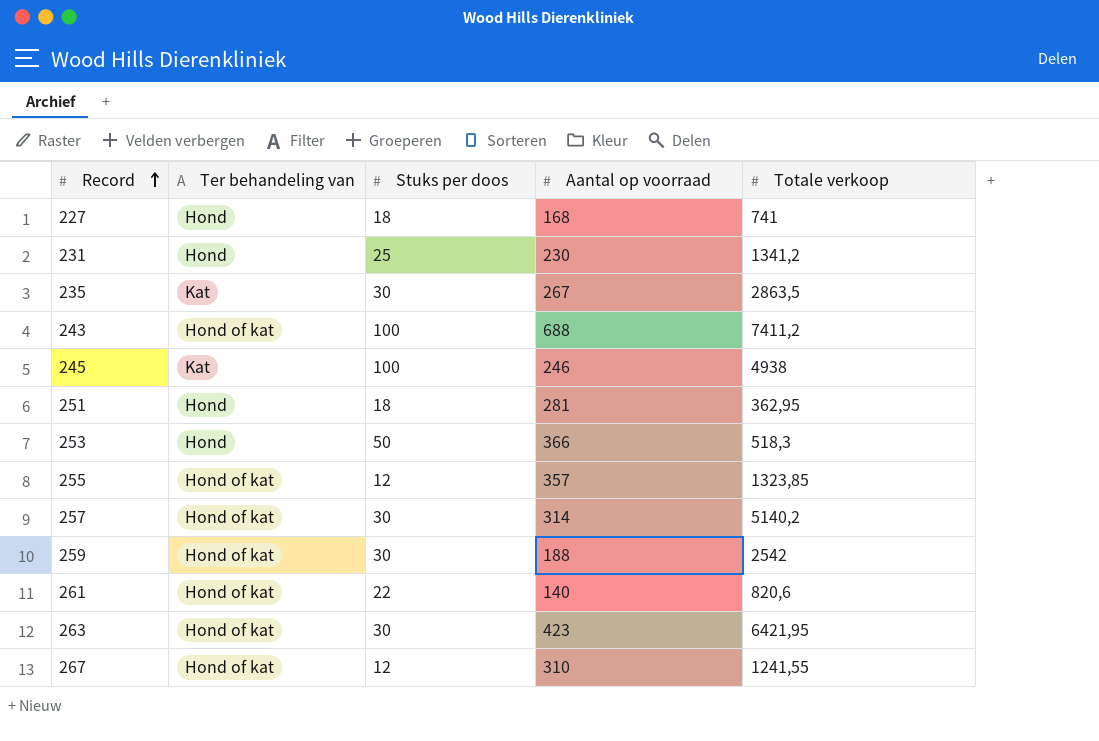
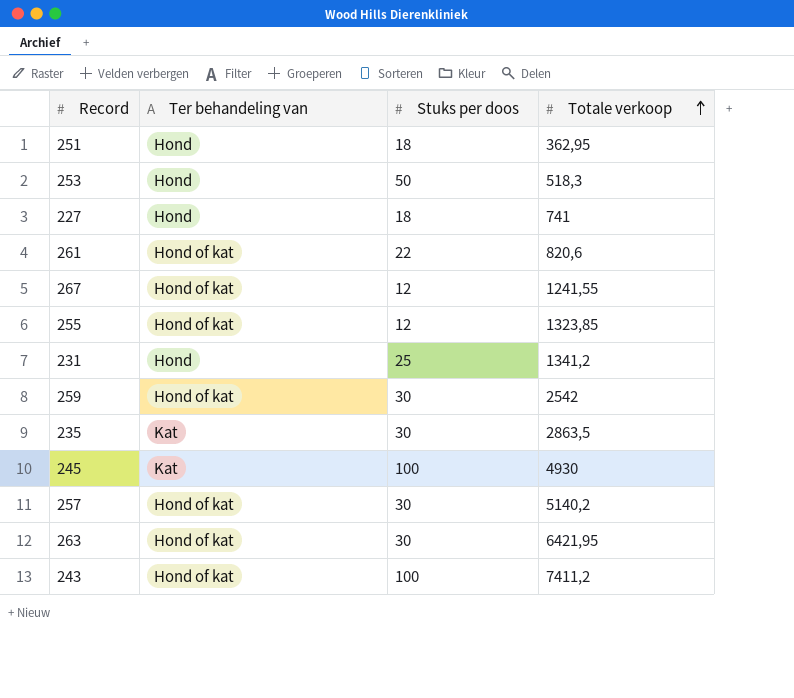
row order: Record ascending -> Totale verkoop ascending
column Aantal op voorraad | position: 4 -> none
245 | Totale verkoop: 4938 -> 4930

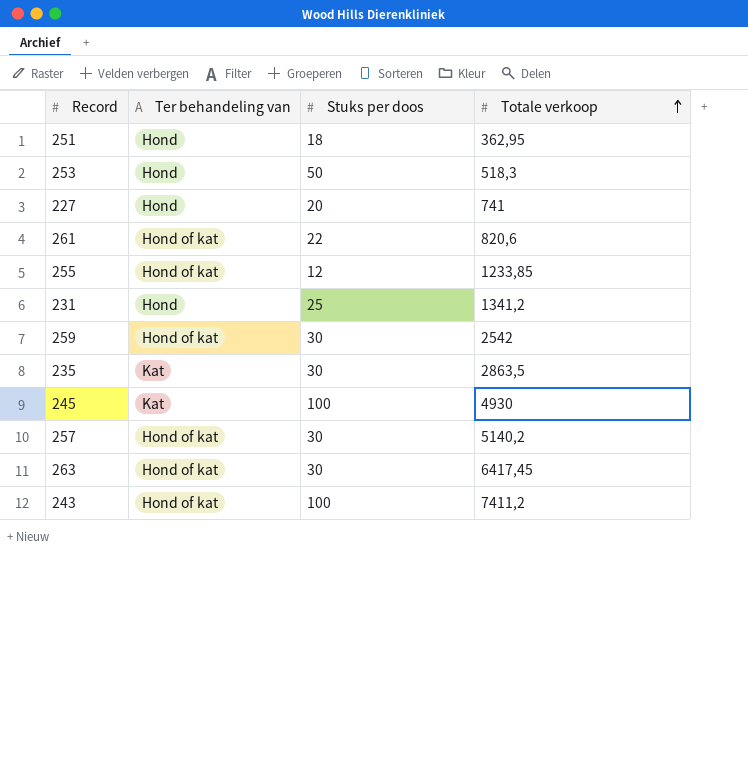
row 267: Hond of kat | 12 | 1241,55 -> none
227 | Stuks per doos: 18 -> 20
255 | Totale verkoop: 1323,85 -> 1233,85
263 | Totale verkoop: 6421,95 -> 6417,45

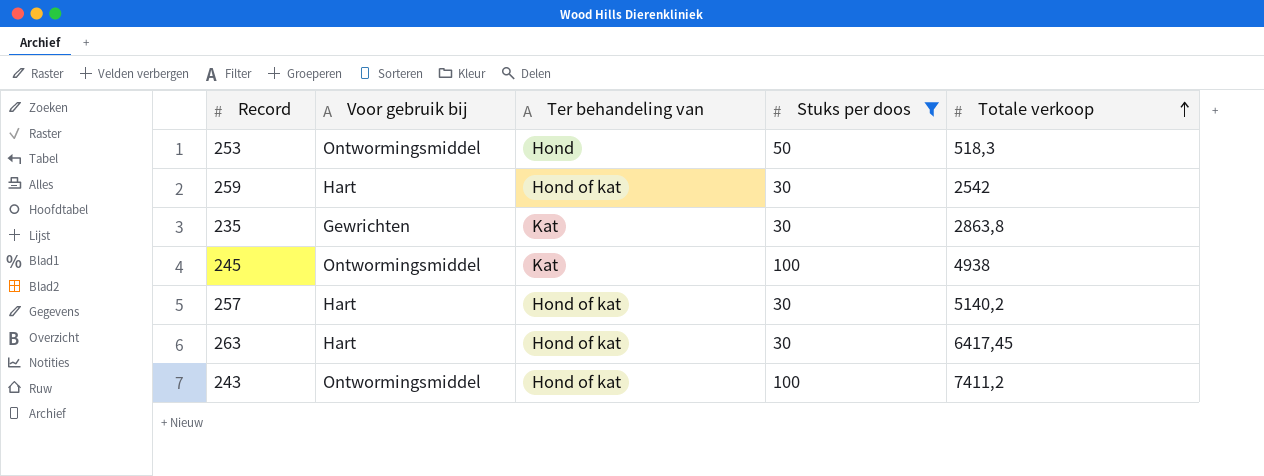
filter: none -> Stuks per doos >= 30
column Voor gebruik bij | position: none -> 2
235 | Totale verkoop: 2863,5 -> 2863,8
245 | Totale verkoop: 4930 -> 4938

